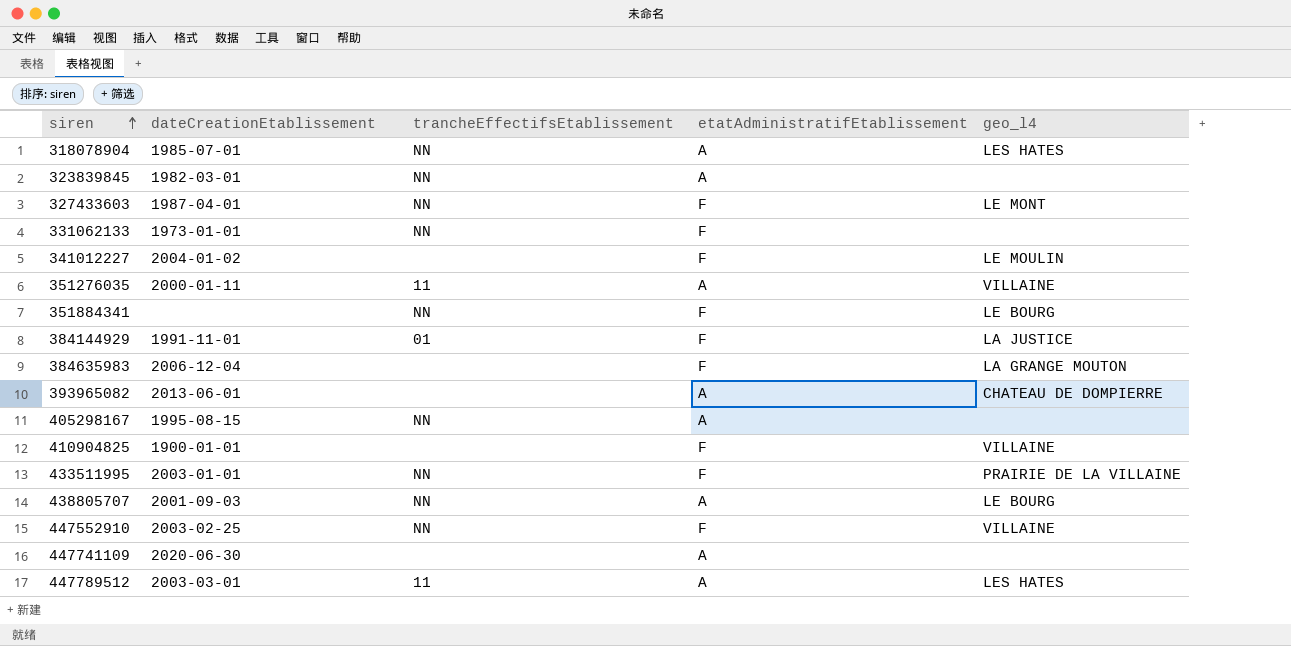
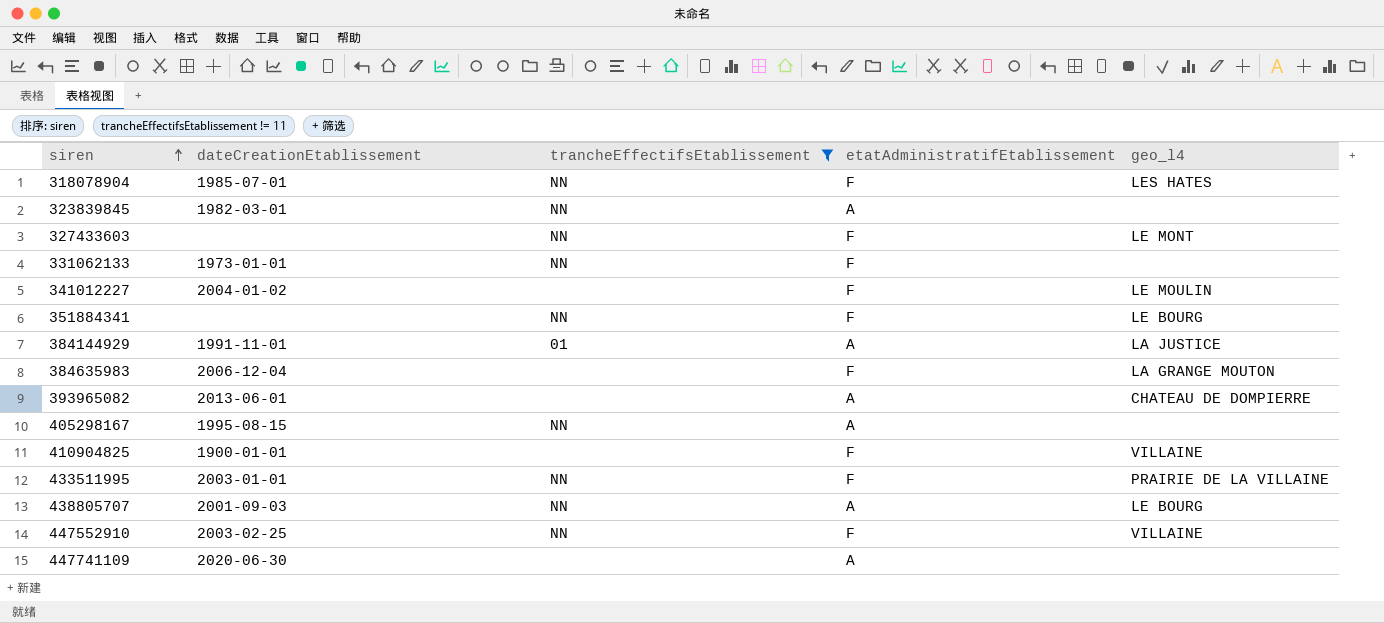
filter: none -> trancheEffectifsEtablissement != 11
318078904 | etatAdministratifEtablissement: A -> F
327433603 | dateCreationEtablissement: 1987-04-01 -> none
384144929 | etatAdministratifEtablissement: F -> A

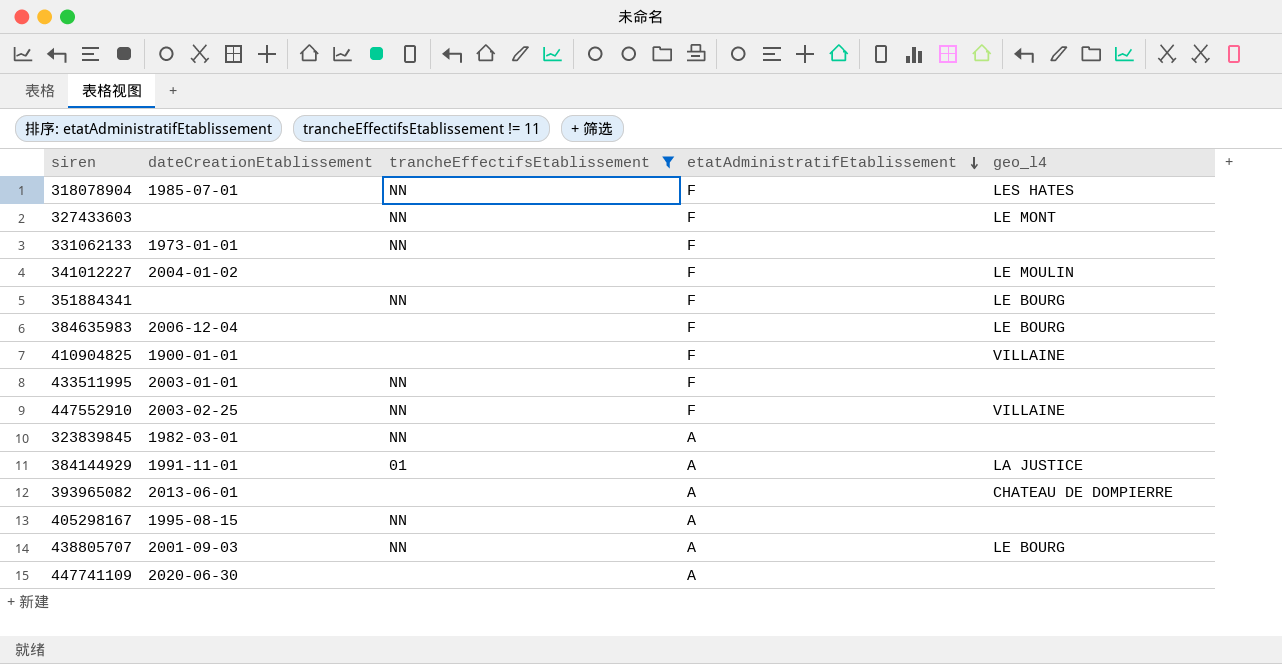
row order: siren ascending -> etatAdministratifEtablissement descending
384635983 | geo_l4: LA GRANGE MOUTON -> LE BOURG
433511995 | geo_l4: PRAIRIE DE LA VILLAINE -> none

